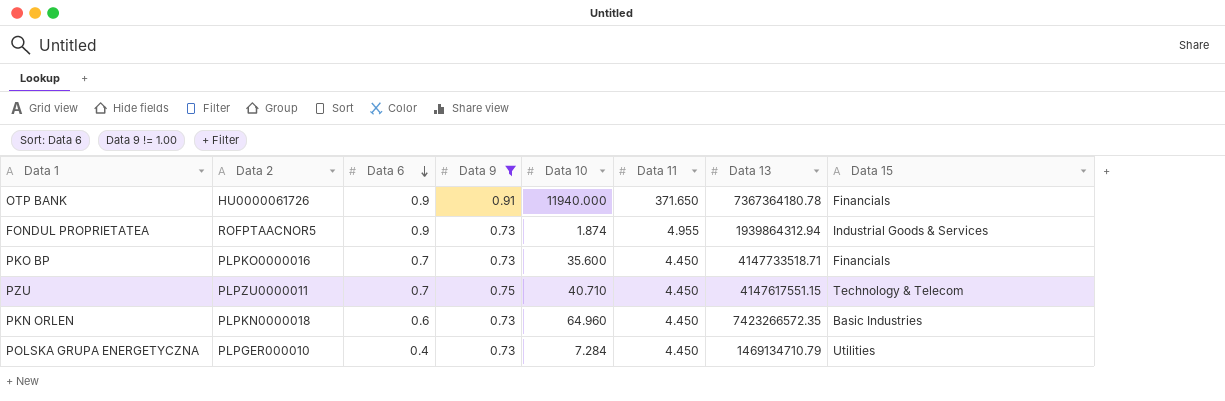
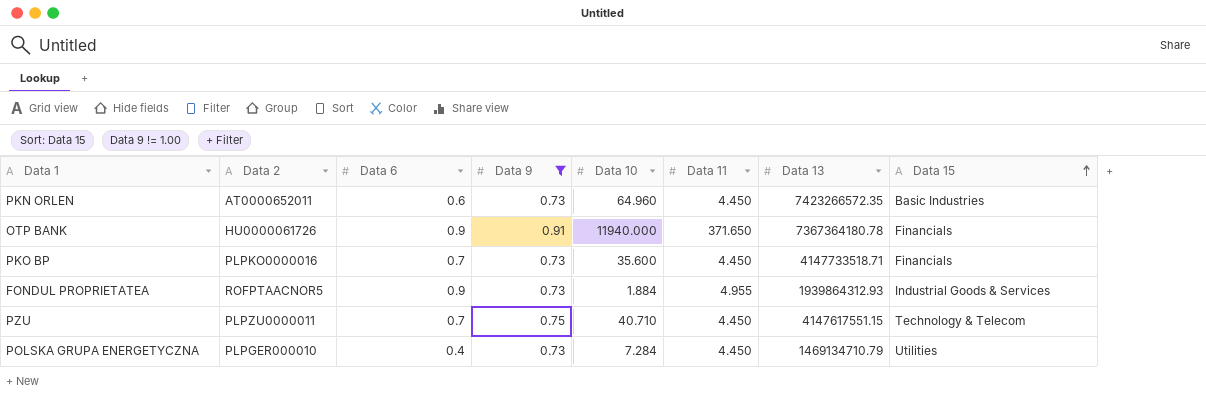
row order: Data 6 descending -> Data 15 ascending
PKN ORLEN | Data 2: PLPKN0000018 -> AT0000652011
FONDUL PROPRIETATEA | Data 10: 1.874 -> 1.884
FONDUL PROPRIETATEA | Data 13: 1939864312.94 -> 1939864312.93

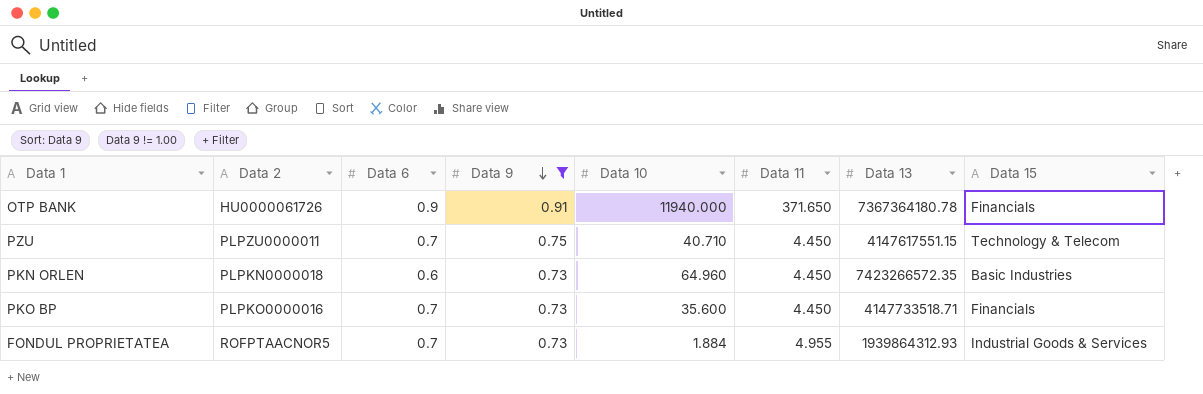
row order: Data 15 ascending -> Data 9 descending
row POLSKA GRUPA ENERGETYCZNA: PLPGER000010 | 0.4 | 0.73 | 7.284 | 4.450 | 1469134710.79 | Utilities -> none
PKN ORLEN | Data 2: AT0000652011 -> PLPKN0000018
FONDUL PROPRIETATEA | Data 6: 0.9 -> 0.7

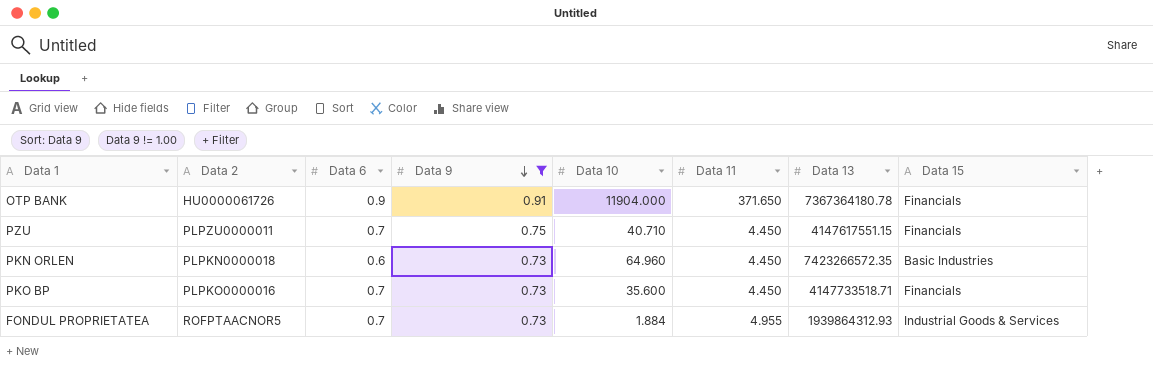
OTP BANK | Data 10: 11940.000 -> 11904.000
PZU | Data 15: Technology & Telecom -> Financials

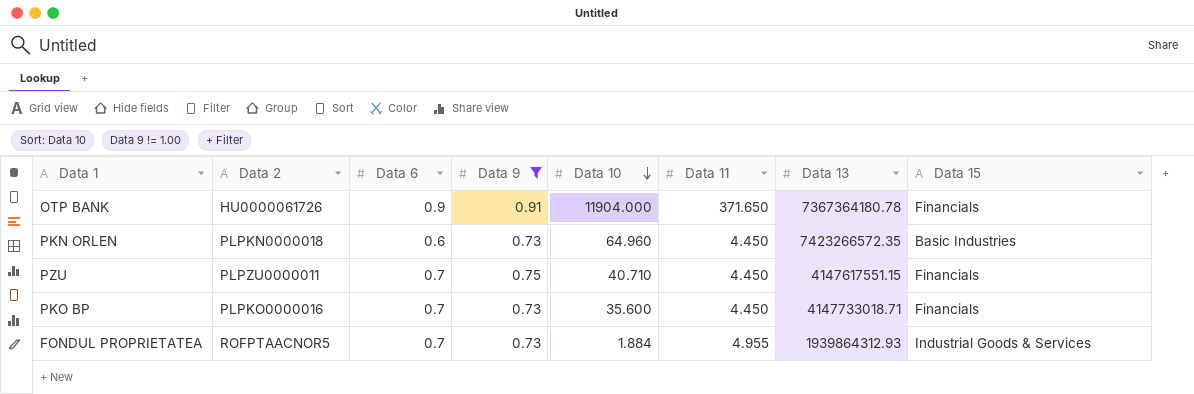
row order: Data 9 descending -> Data 10 descending
PKO BP | Data 13: 4147733518.71 -> 4147733018.71

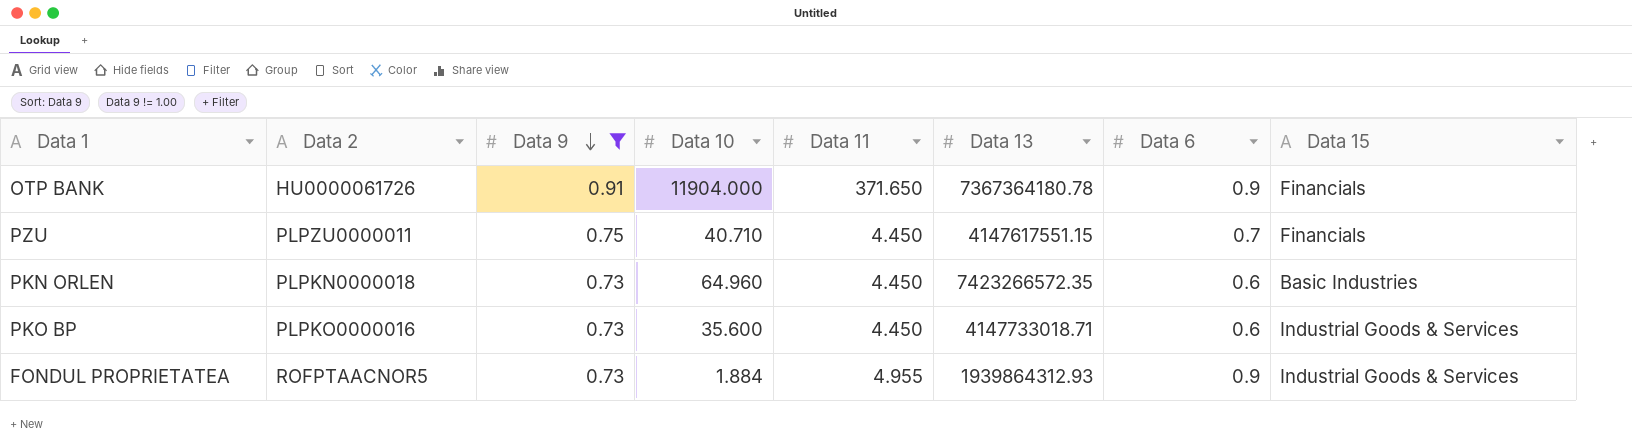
row order: Data 10 descending -> Data 9 descending
column Data 6 | position: 3 -> 7
PKO BP | Data 6: 0.7 -> 0.6
PKO BP | Data 15: Financials -> Industrial Goods & Services
FONDUL PROPRIETATEA | Data 6: 0.7 -> 0.9

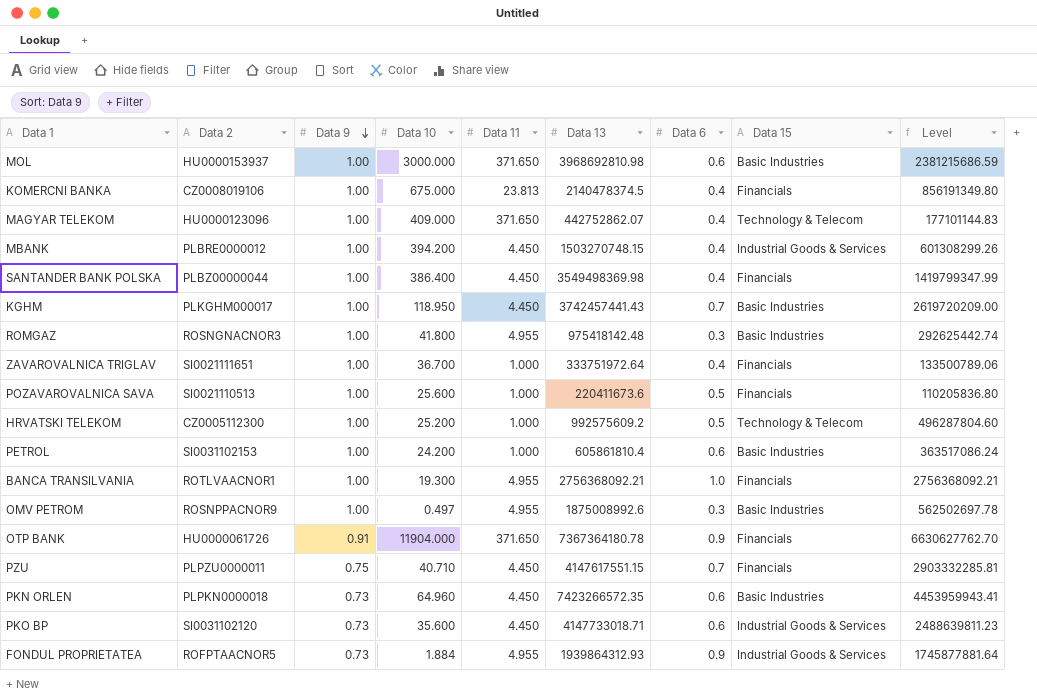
filter: Data 9 != 1.00 -> none
column Level | formula: none -> [Data 13] * [Data 6]
PKO BP | Data 2: PLPKO0000016 -> SI0031102120

